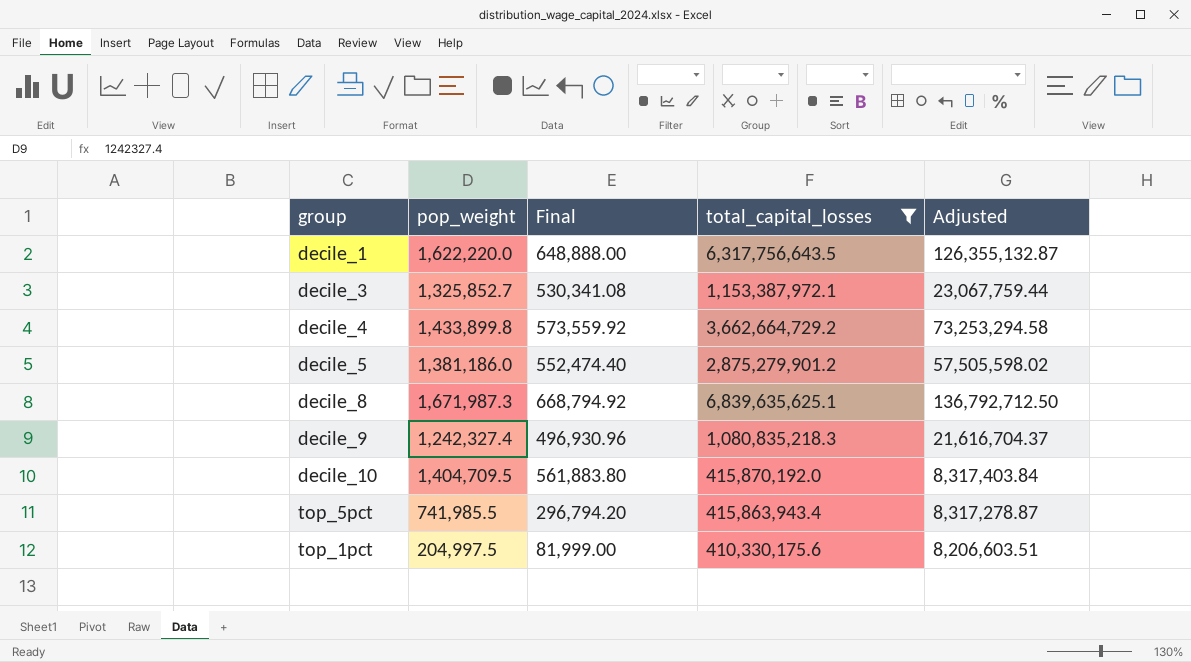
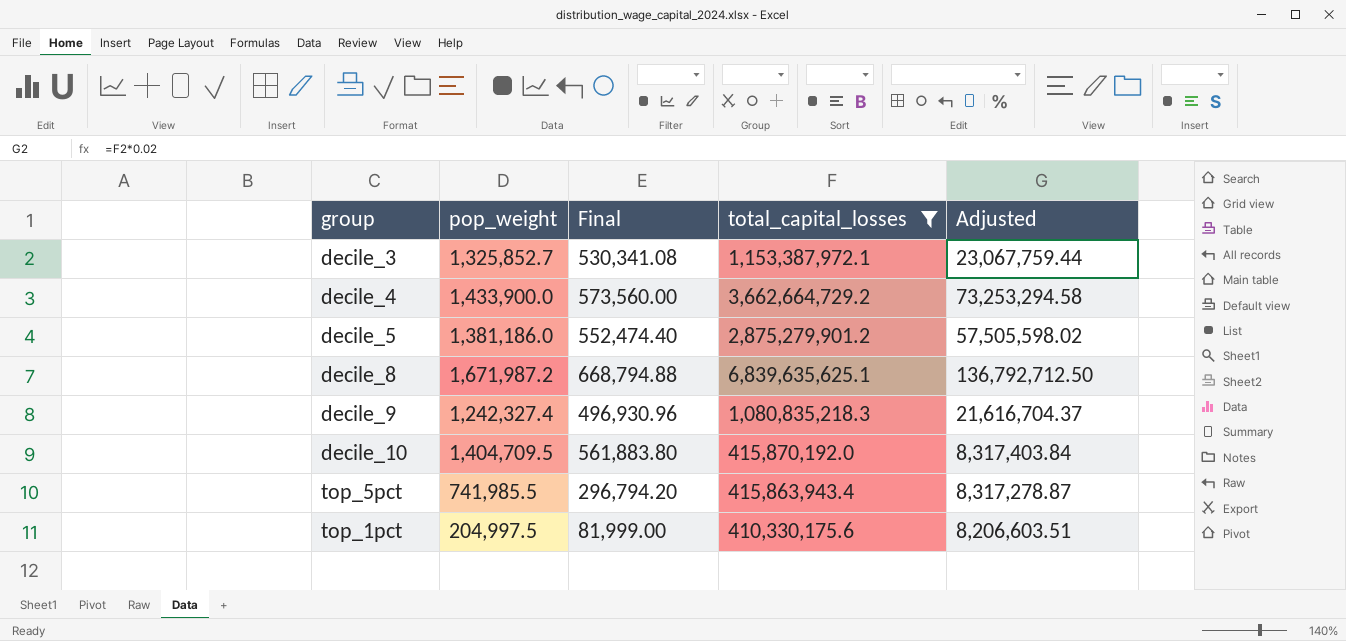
row decile_1: 1,622,220.0 | 648,888.00 | 6,317,756,643.5 | 126,355,132.87 -> none
decile_4 | pop_weight: 1,433,899.8 -> 1,433,900.0
decile_4 | Final: 573,559.92 -> 573,560.00
decile_8 | pop_weight: 1,671,987.3 -> 1,671,987.2
decile_8 | Final: 668,794.92 -> 668,794.88

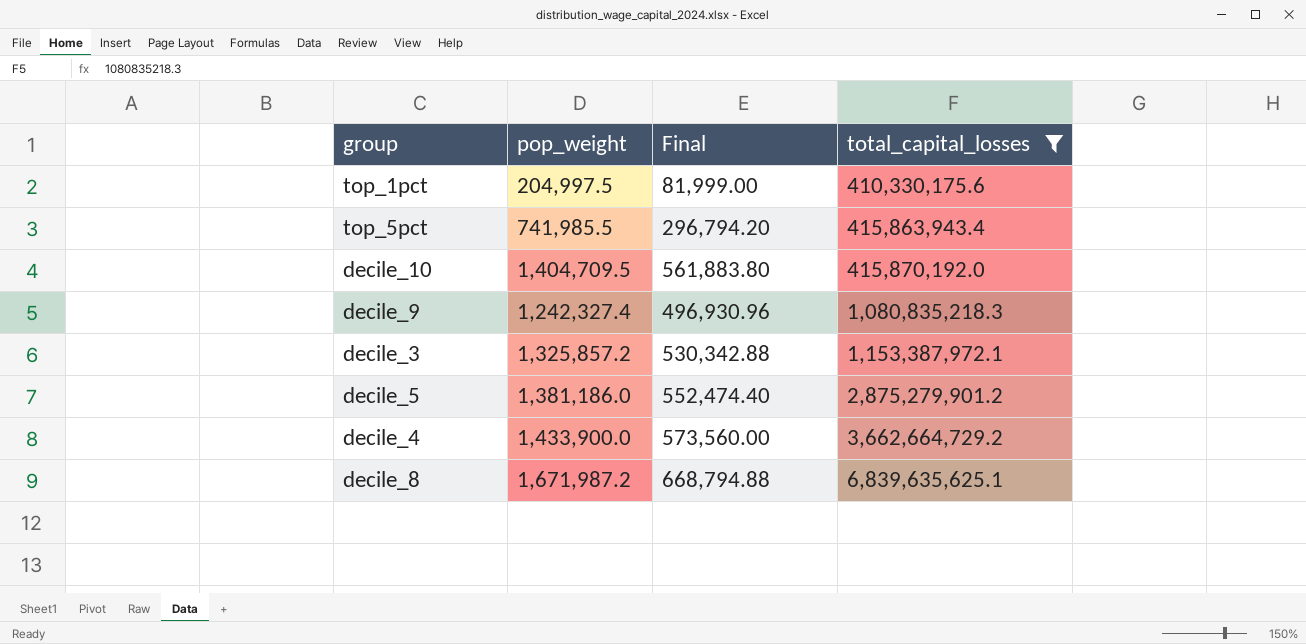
row order: none -> total_capital_losses ascending
column Adjusted | formula: [total_capital_losses] * 0.02 -> none
decile_3 | pop_weight: 1,325,852.7 -> 1,325,857.2
decile_3 | Final: 530,341.08 -> 530,342.88

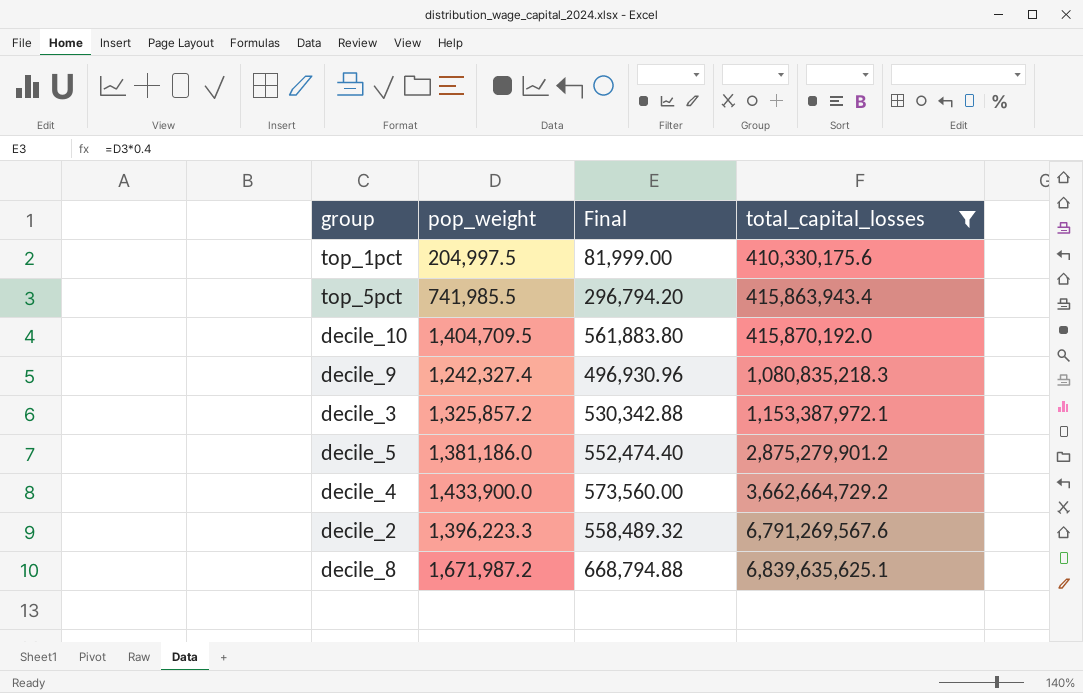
row decile_2: none -> 1,396,223.3 | 558,489.32 | 6,791,269,567.6

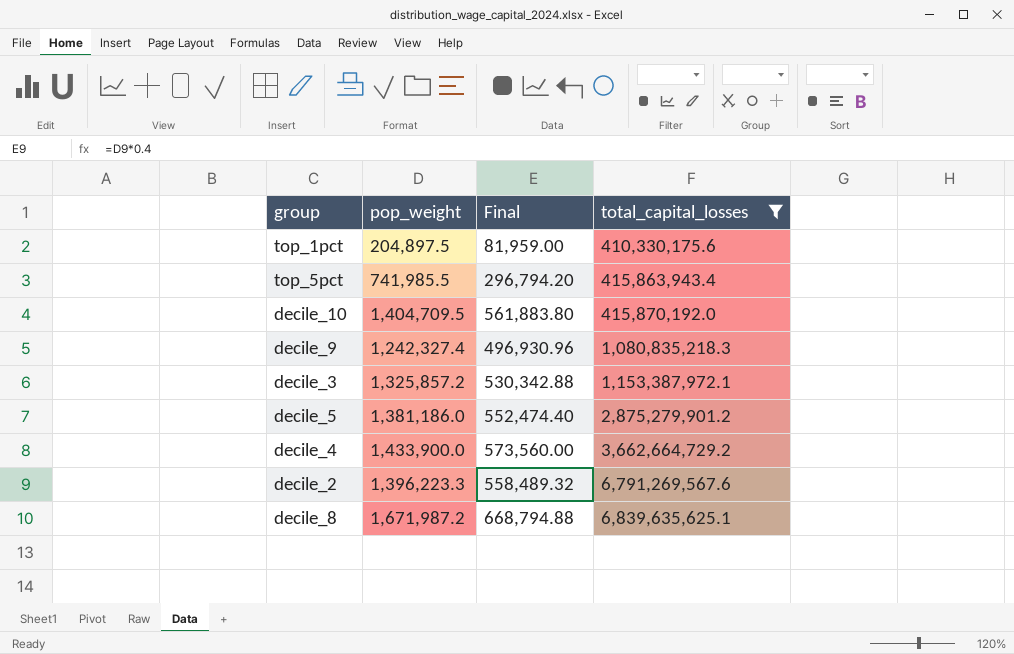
top_1pct | pop_weight: 204,997.5 -> 204,897.5
top_1pct | Final: 81,999.00 -> 81,959.00

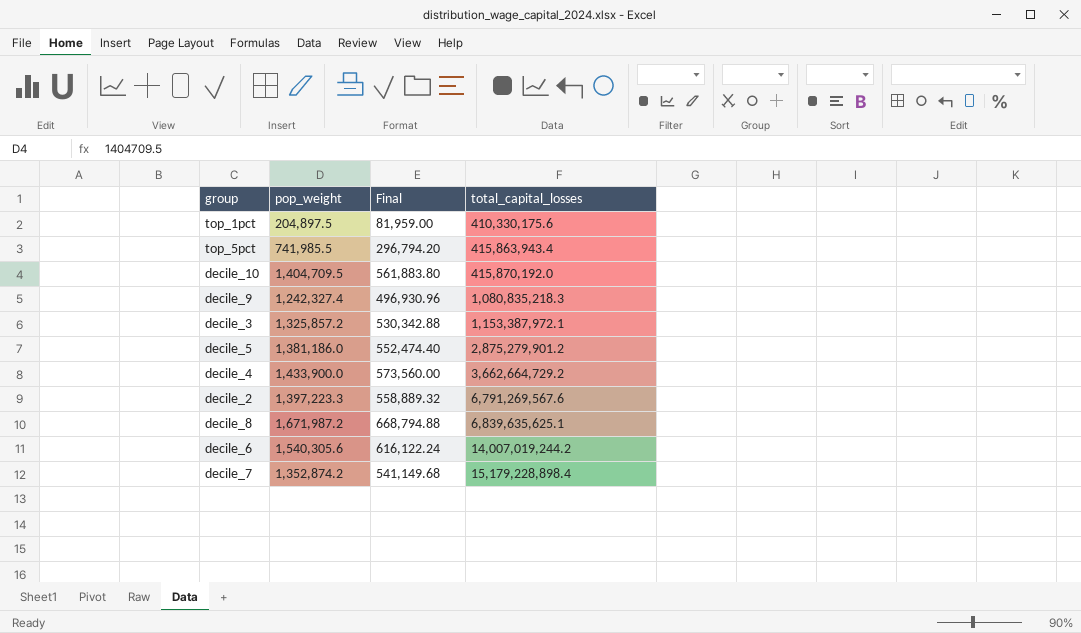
filter: total_capital_losses <= 6,839,635,625.1 -> none
decile_2 | pop_weight: 1,396,223.3 -> 1,397,223.3
decile_2 | Final: 558,489.32 -> 558,889.32

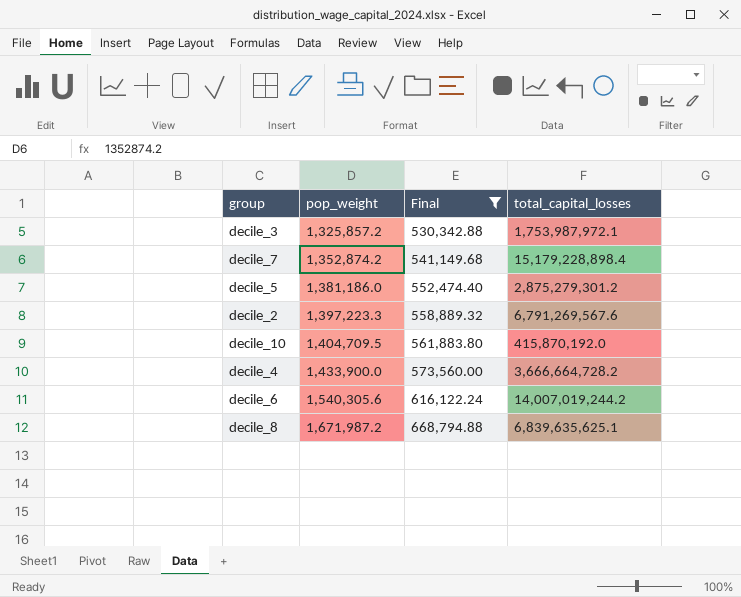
filter: none -> Final >= 530,342.88
row order: total_capital_losses ascending -> pop_weight ascending
decile_3 | total_capital_losses: 1,153,387,972.1 -> 1,753,987,972.1
decile_5 | total_capital_losses: 2,875,279,901.2 -> 2,875,279,301.2
decile_4 | total_capital_losses: 3,662,664,729.2 -> 3,666,664,728.2

